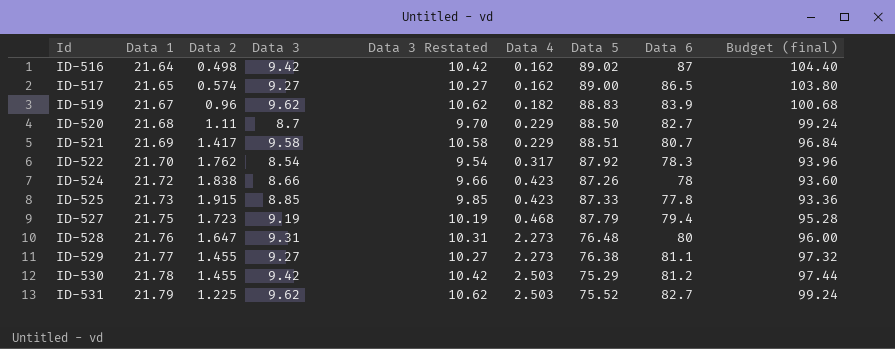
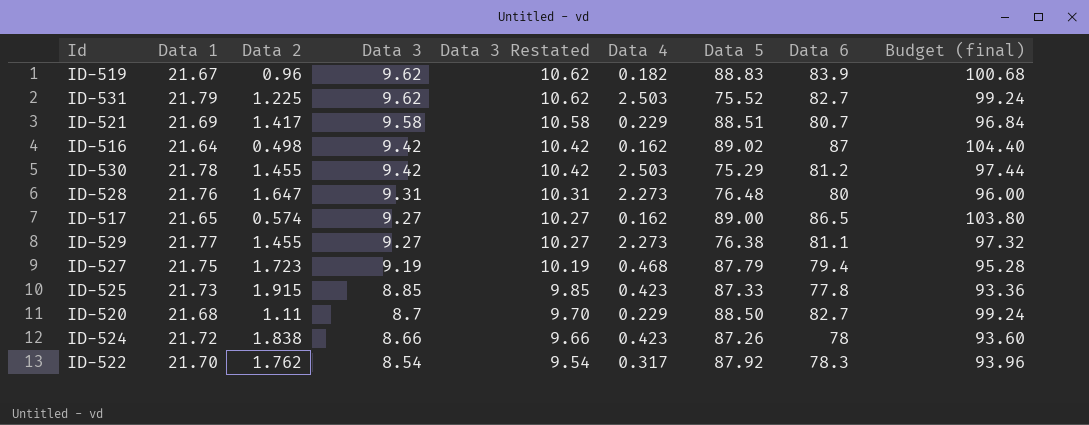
row order: Id ascending -> Data 3 descending

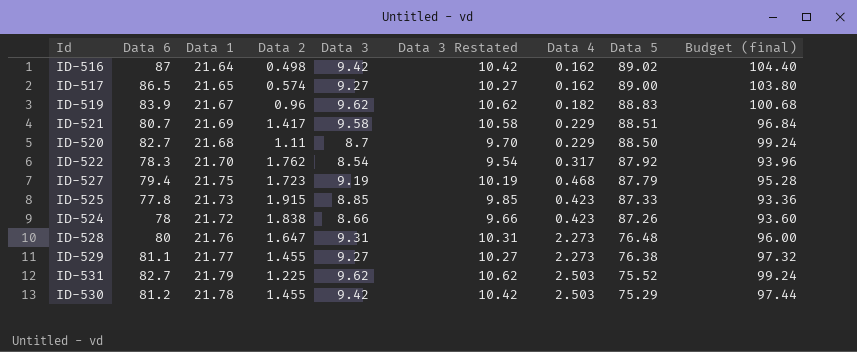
row order: Data 3 descending -> Data 5 descending
column Data 6 | position: 8 -> 2

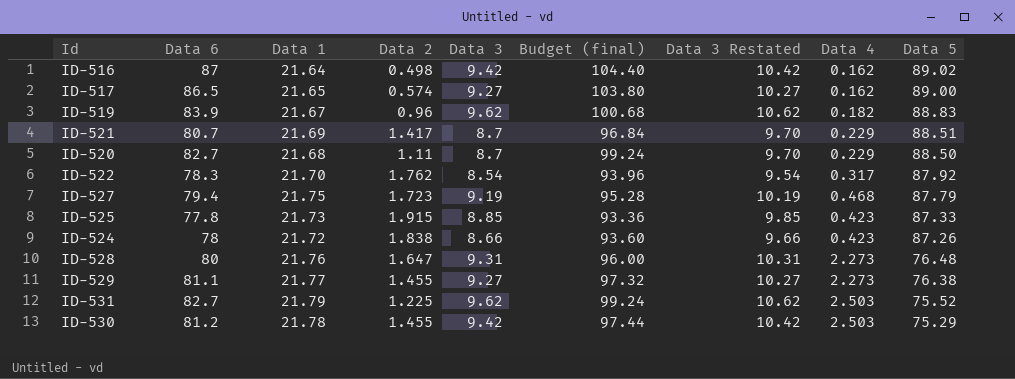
column Budget (final) | position: 9 -> 6
ID-521 | Data 3: 9.58 -> 8.7
ID-521 | Data 3 Restated: 10.58 -> 9.70

